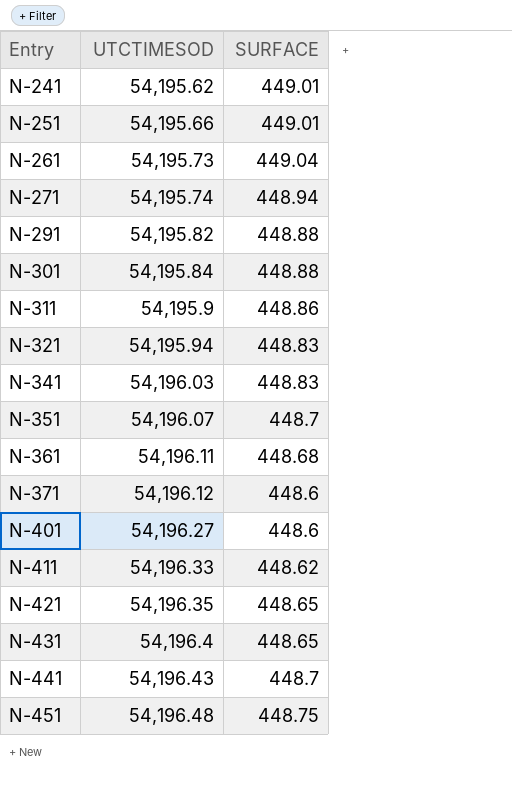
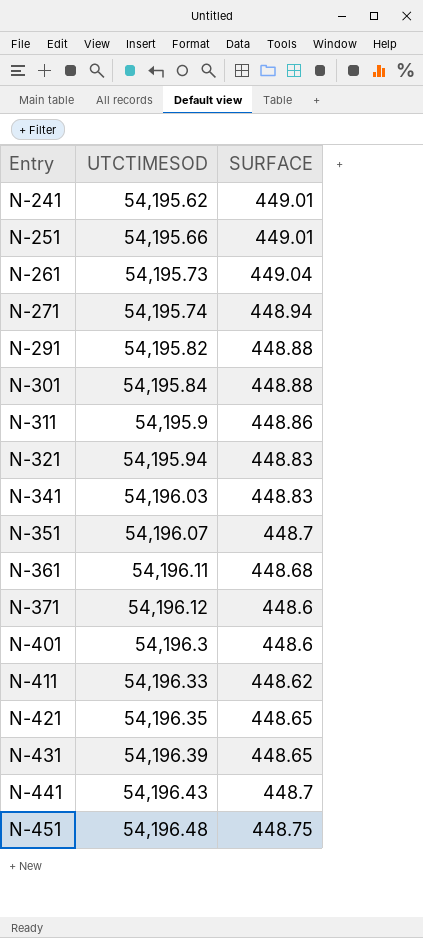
N-401 | UTCTIMESOD: 54,196.27 -> 54,196.3
N-431 | UTCTIMESOD: 54,196.4 -> 54,196.39

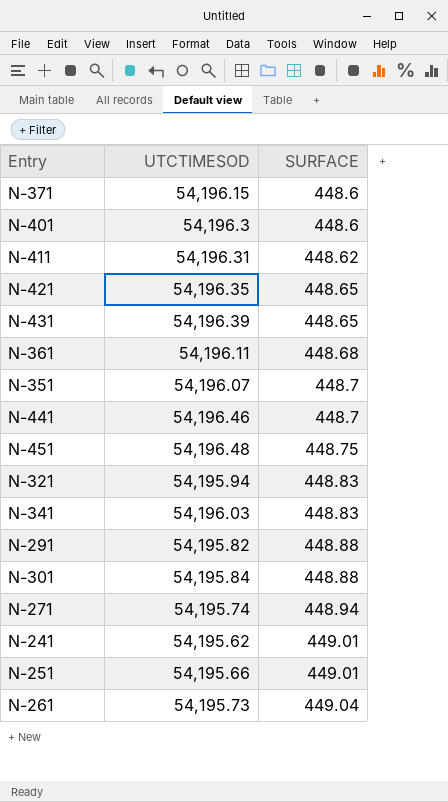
row order: Entry ascending -> SURFACE ascending
row N-311: 54,195.9 | 448.86 -> none
N-371 | UTCTIMESOD: 54,196.12 -> 54,196.15
N-411 | UTCTIMESOD: 54,196.33 -> 54,196.31
N-441 | UTCTIMESOD: 54,196.43 -> 54,196.46

